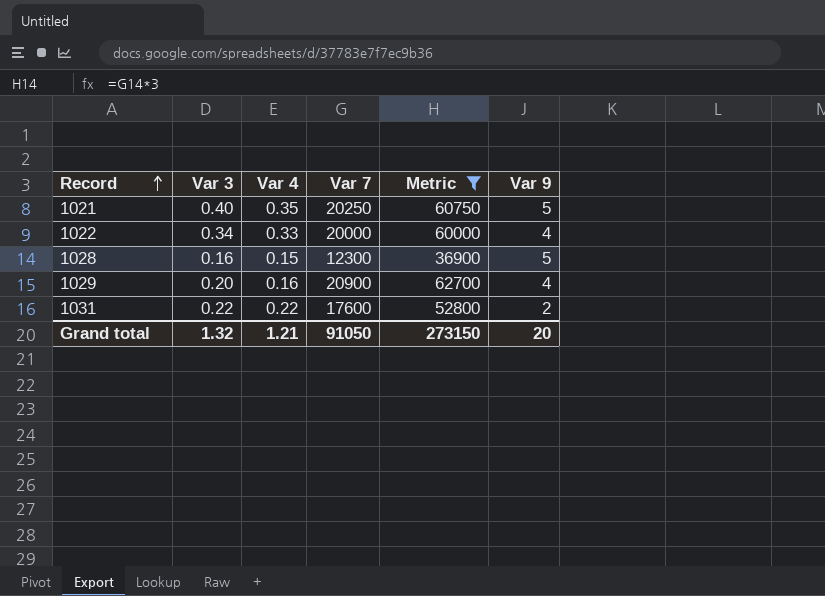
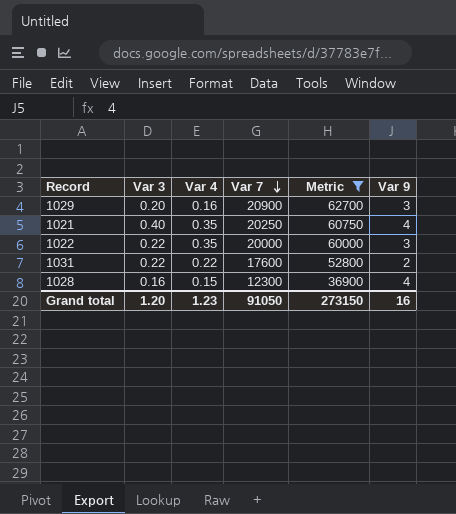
row order: Record ascending -> Var 7 descending
1029 | Var 9: 4 -> 3
1021 | Var 9: 5 -> 4
1022 | Var 3: 0.34 -> 0.22
1022 | Var 4: 0.33 -> 0.35
1022 | Var 9: 4 -> 3
1028 | Var 9: 5 -> 4
Grand total | Var 3: 1.32 -> 1.20
Grand total | Var 4: 1.21 -> 1.23
Grand total | Var 9: 20 -> 16

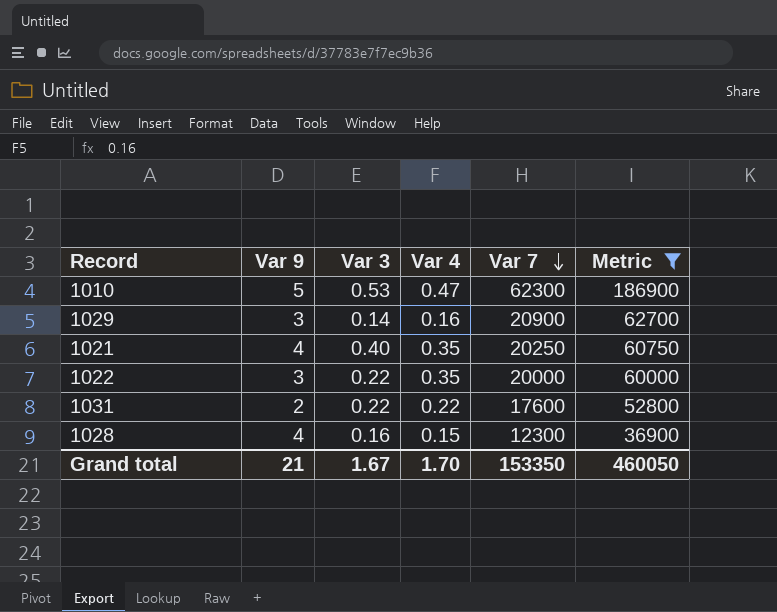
column Var 9 | position: 6 -> 2
row 1010: none -> 5 | 0.53 | 0.47 | 62300 | 186900
1029 | Var 3: 0.20 -> 0.14
Grand total | Var 9: 16 -> 21
Grand total | Var 3: 1.20 -> 1.67
Grand total | Var 4: 1.23 -> 1.70
Grand total | Var 7: 91050 -> 153350
Grand total | Metric: 273150 -> 460050

